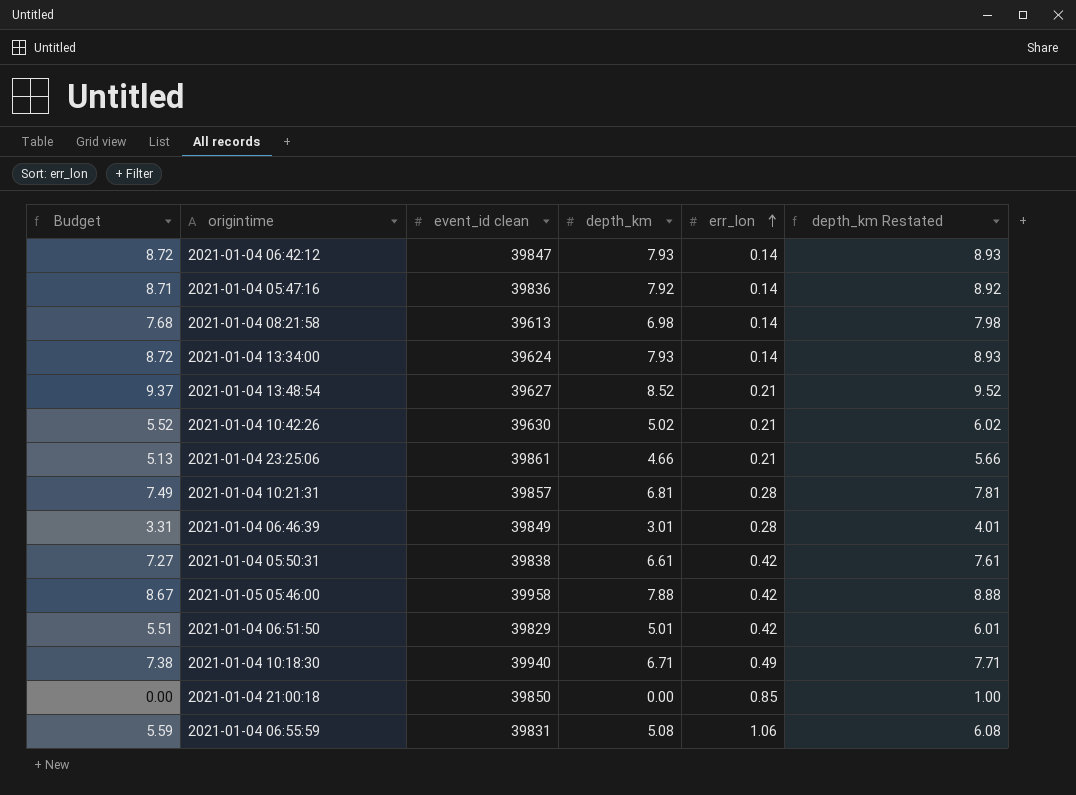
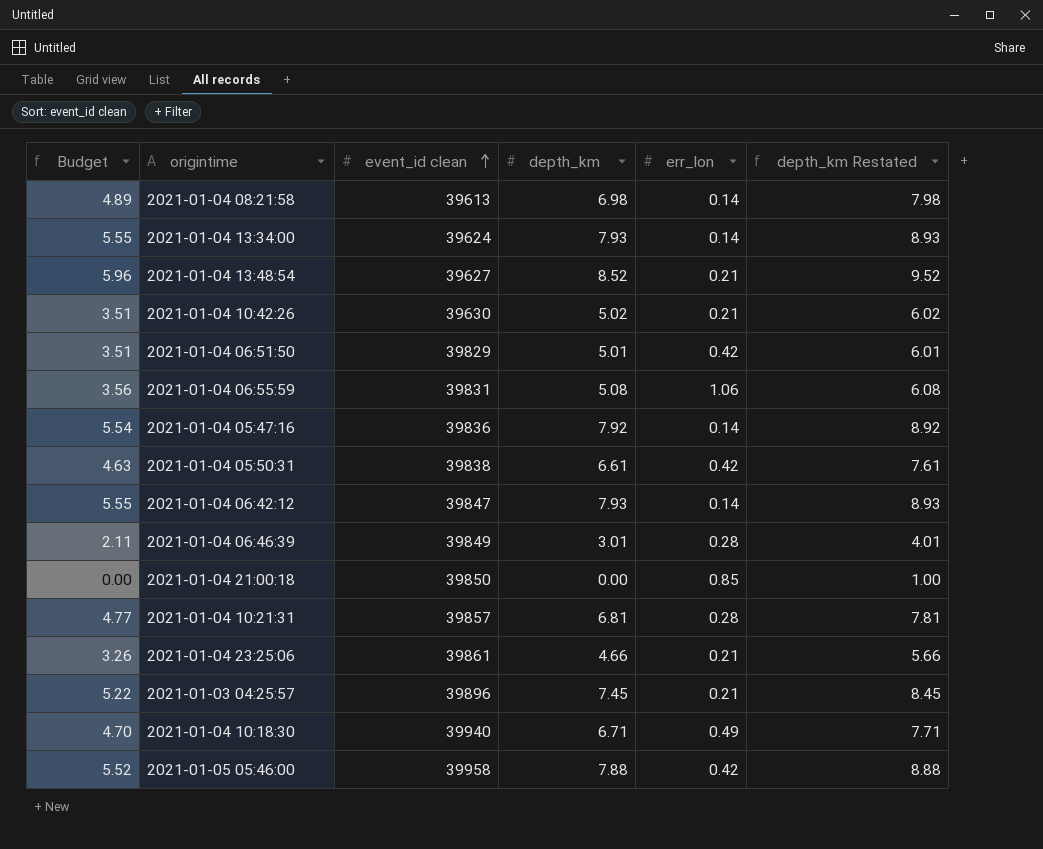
row order: err_lon ascending -> event_id clean ascending
column Budget | formula: [depth_km] * 1.1 -> [depth_km] * 0.7
row 2021-01-03 04:25:57: none -> 5.22 | 39896 | 7.45 | 0.21 | 8.45

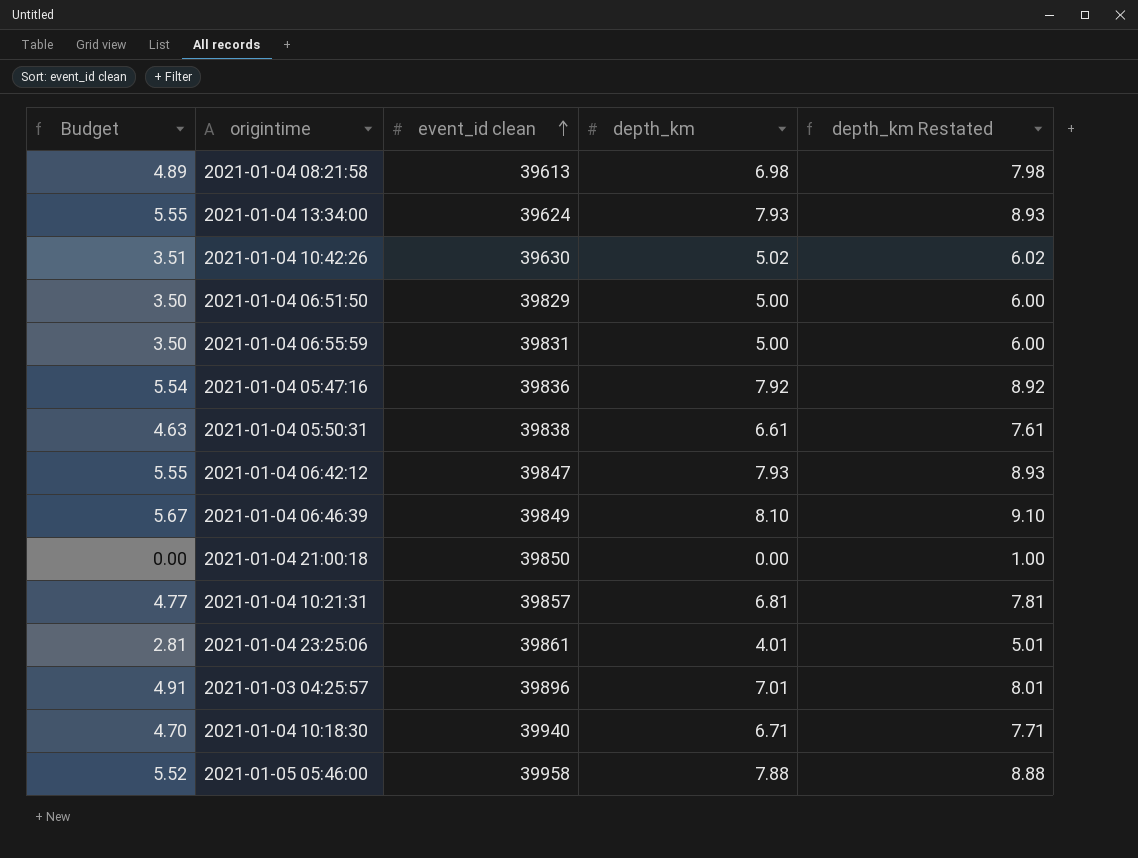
column err_lon | position: 5 -> none
row 2021-01-04 13:48:54: 5.96 | 39627 | 8.52 | 0.21 | 9.52 -> none
2021-01-04 06:51:50 | Budget: 3.51 -> 3.50
2021-01-04 06:51:50 | depth_km: 5.01 -> 5.00
2021-01-04 06:51:50 | depth_km Restated: 6.01 -> 6.00
2021-01-04 06:55:59 | Budget: 3.56 -> 3.50
2021-01-04 06:55:59 | depth_km: 5.08 -> 5.00
2021-01-04 06:55:59 | depth_km Restated: 6.08 -> 6.00
2021-01-04 06:46:39 | Budget: 2.11 -> 5.67
2021-01-04 06:46:39 | depth_km: 3.01 -> 8.10
2021-01-04 06:46:39 | depth_km Restated: 4.01 -> 9.10
2021-01-04 23:25:06 | Budget: 3.26 -> 2.81
2021-01-04 23:25:06 | depth_km: 4.66 -> 4.01
2021-01-04 23:25:06 | depth_km Restated: 5.66 -> 5.01
2021-01-03 04:25:57 | Budget: 5.22 -> 4.91
2021-01-03 04:25:57 | depth_km: 7.45 -> 7.01
2021-01-03 04:25:57 | depth_km Restated: 8.45 -> 8.01

